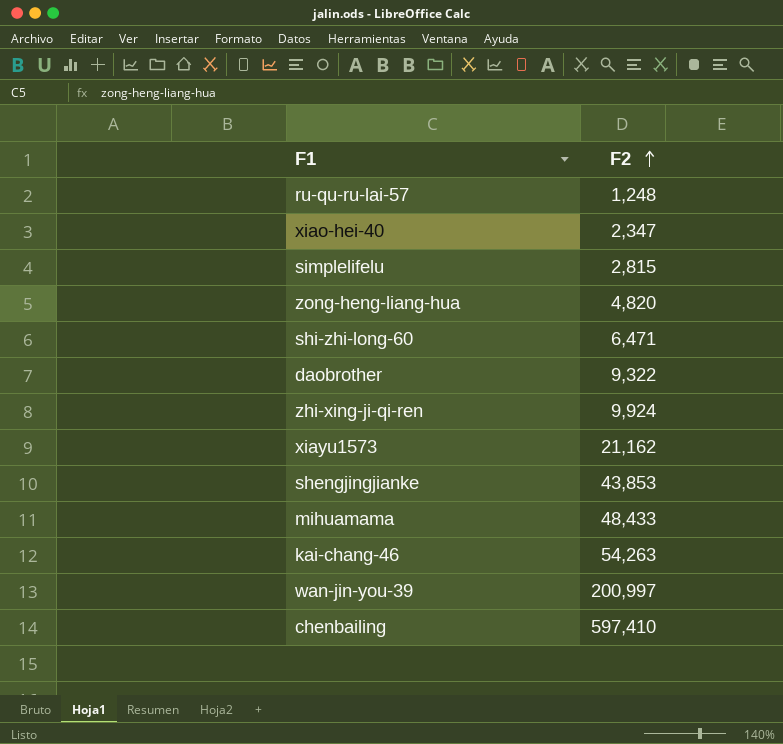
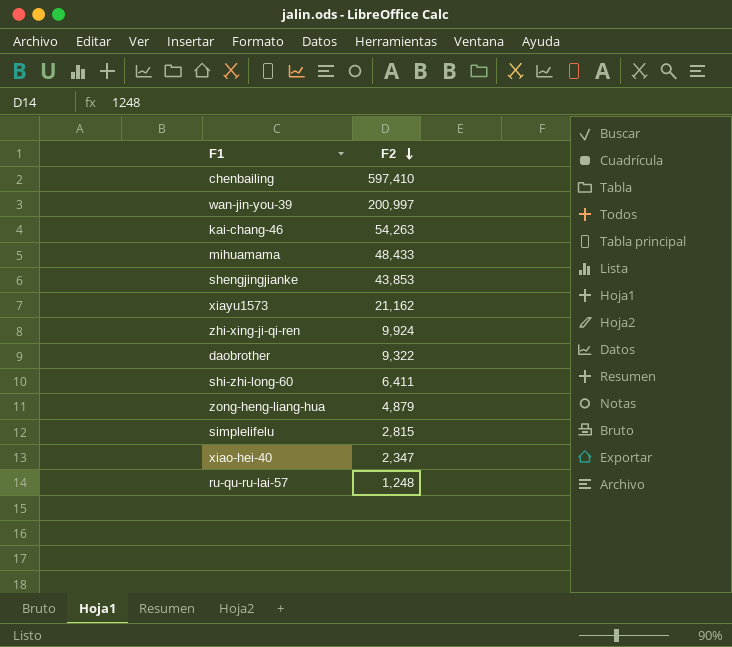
row order: F2 ascending -> F2 descending
shi-zhi-long-60 | F2: 6,471 -> 6,411
zong-heng-liang-hua | F2: 4,820 -> 4,879

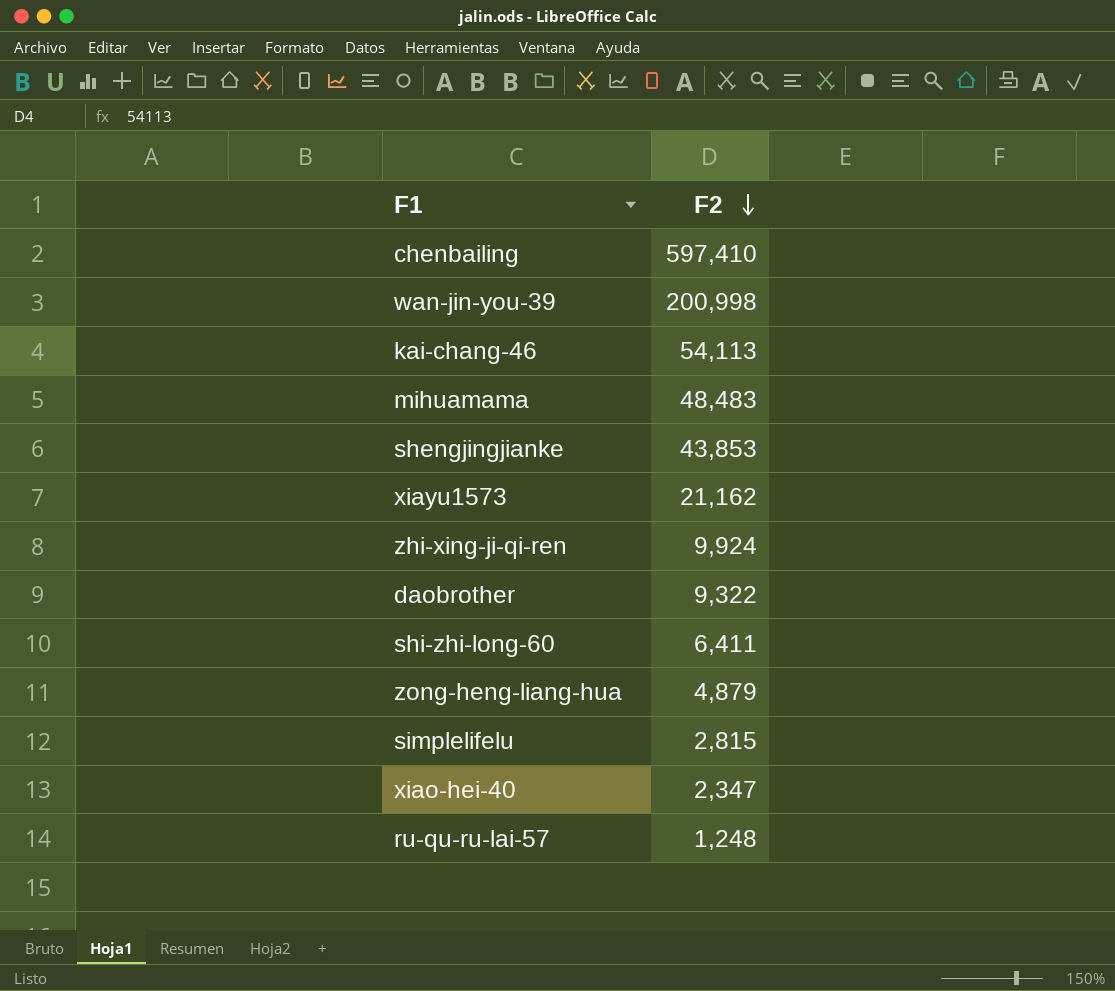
wan-jin-you-39 | F2: 200,997 -> 200,998
kai-chang-46 | F2: 54,263 -> 54,113
mihuamama | F2: 48,433 -> 48,483

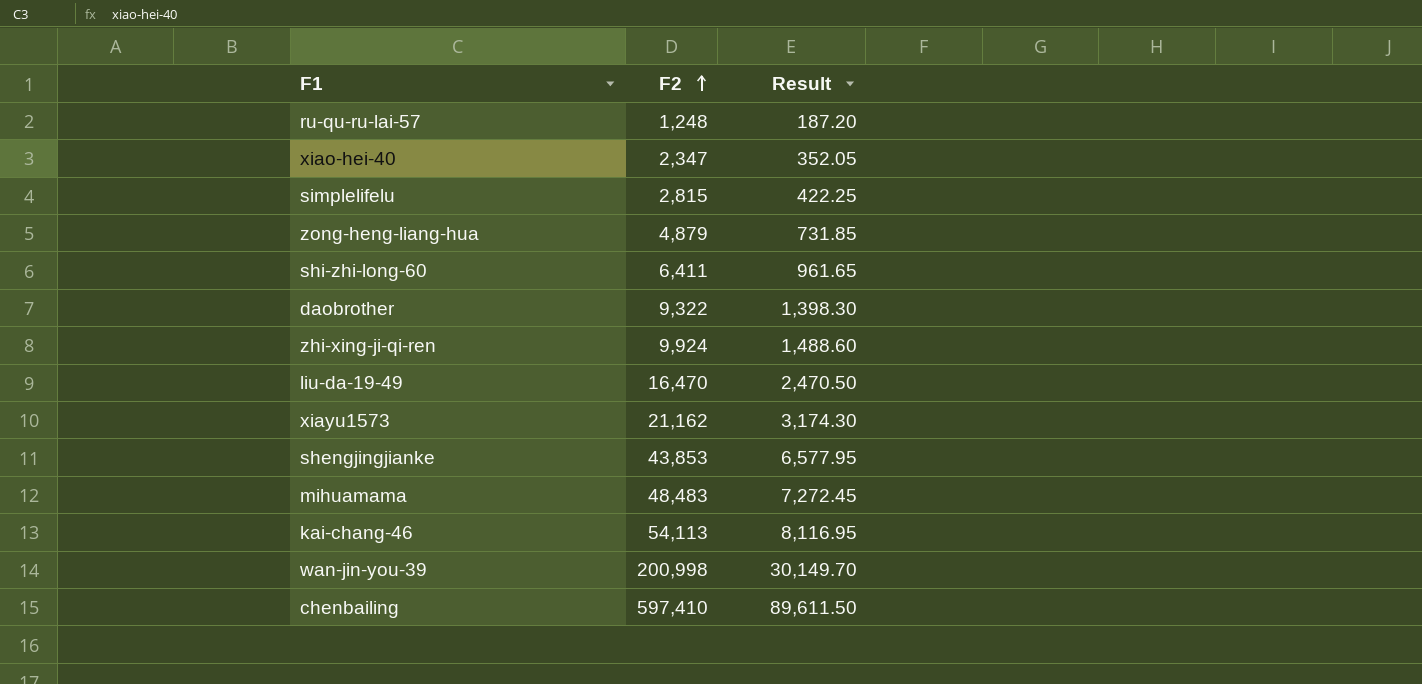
row order: F2 descending -> F2 ascending
column Result | formula: none -> [F2] * 0.15
row liu-da-19-49: none -> 16,470 | 2,470.50

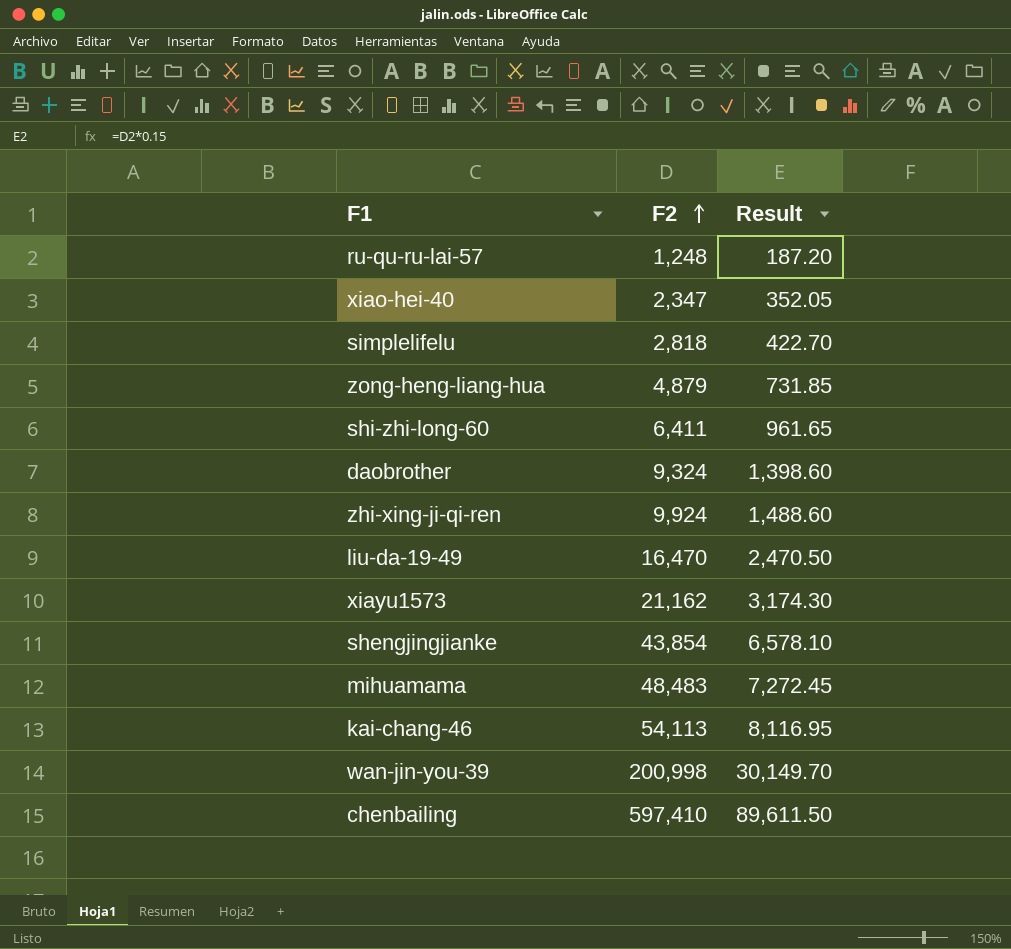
simplelifelu | F2: 2,815 -> 2,818
simplelifelu | Result: 422.25 -> 422.70
daobrother | F2: 9,322 -> 9,324
daobrother | Result: 1,398.30 -> 1,398.60
shengjingjianke | F2: 43,853 -> 43,854
shengjingjianke | Result: 6,577.95 -> 6,578.10

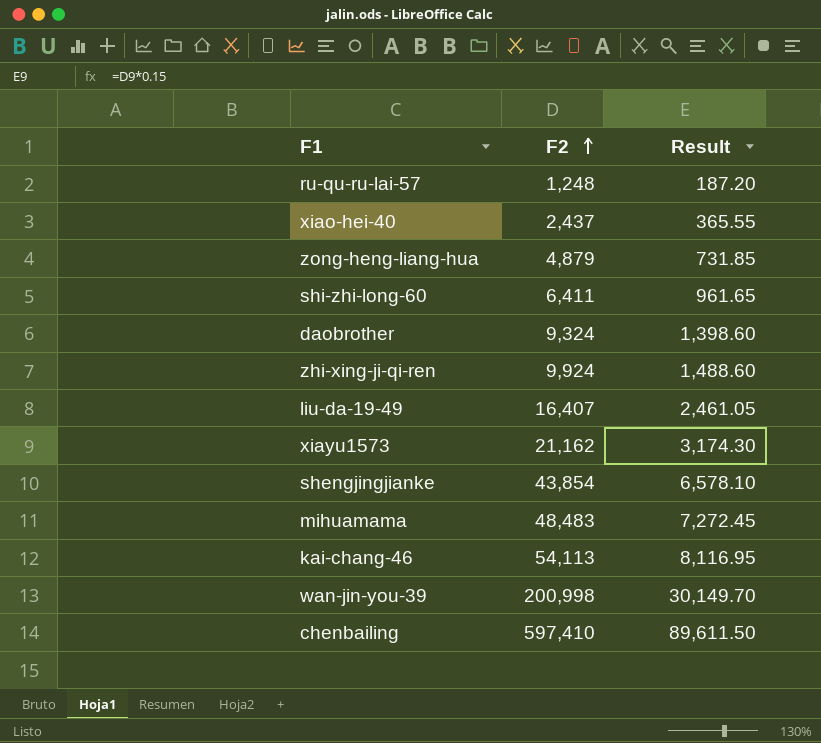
row simplelifelu: 2,818 | 422.70 -> none
xiao-hei-40 | F2: 2,347 -> 2,437
xiao-hei-40 | Result: 352.05 -> 365.55
liu-da-19-49 | F2: 16,470 -> 16,407
liu-da-19-49 | Result: 2,470.50 -> 2,461.05

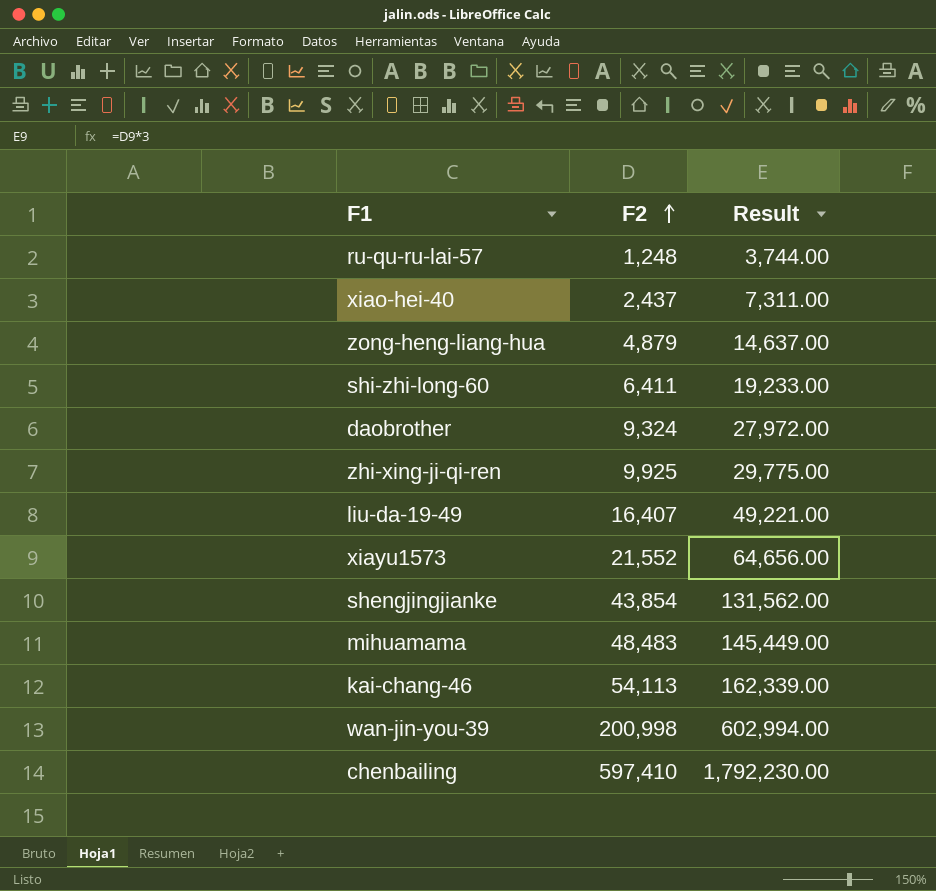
column Result | formula: [F2] * 0.15 -> [F2] * 3
zhi-xing-ji-qi-ren | F2: 9,924 -> 9,925
xiayu1573 | F2: 21,162 -> 21,552

